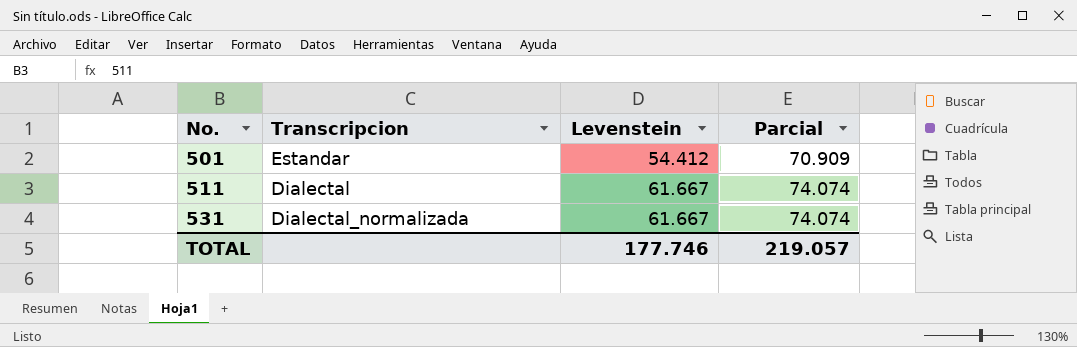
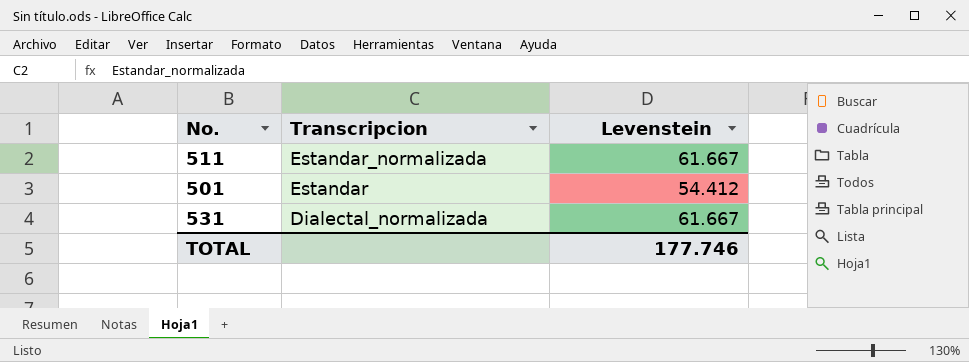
row order: No. ascending -> Transcripcion descending
column Parcial | position: 4 -> none
511 | Transcripcion: Dialectal -> Estandar_normalizada

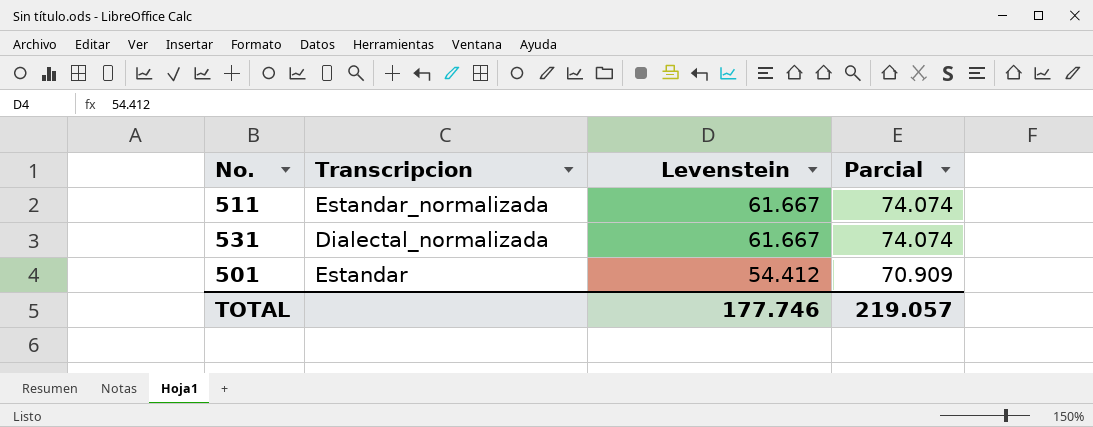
row order: Transcripcion descending -> Levenstein descending
column Parcial | position: none -> 4

